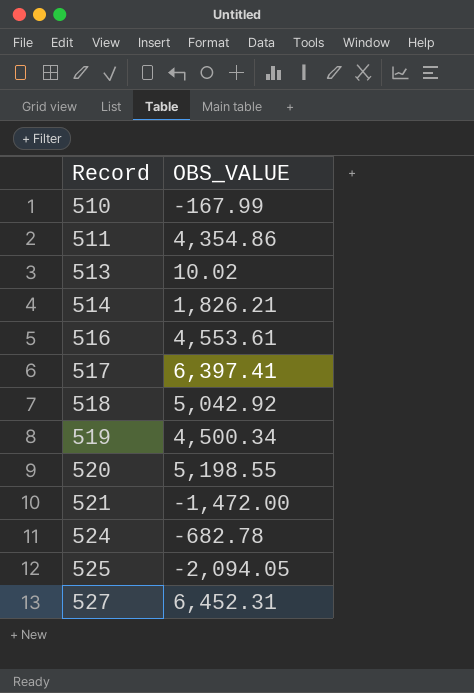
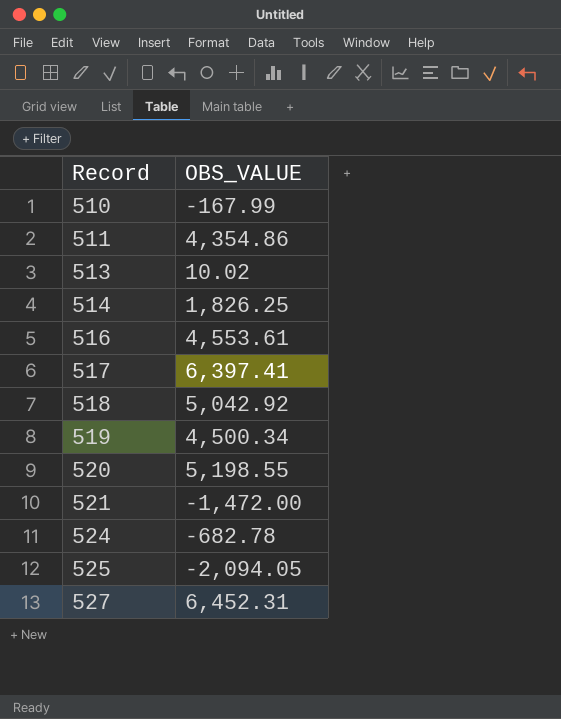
514 | OBS_VALUE: 1,826.21 -> 1,826.25

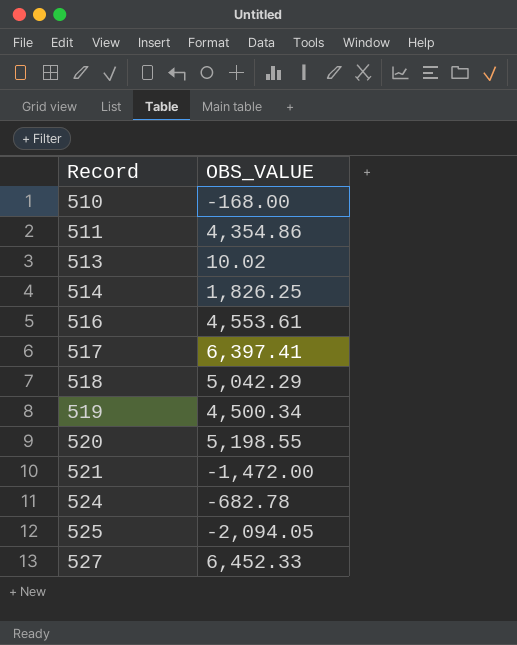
510 | OBS_VALUE: -167.99 -> -168.00
518 | OBS_VALUE: 5,042.92 -> 5,042.29
527 | OBS_VALUE: 6,452.31 -> 6,452.33

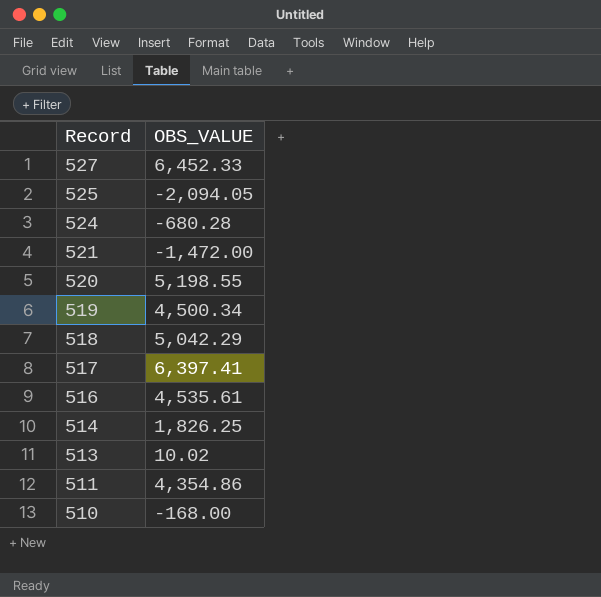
row order: Record ascending -> Record descending
524 | OBS_VALUE: -682.78 -> -680.28
516 | OBS_VALUE: 4,553.61 -> 4,535.61

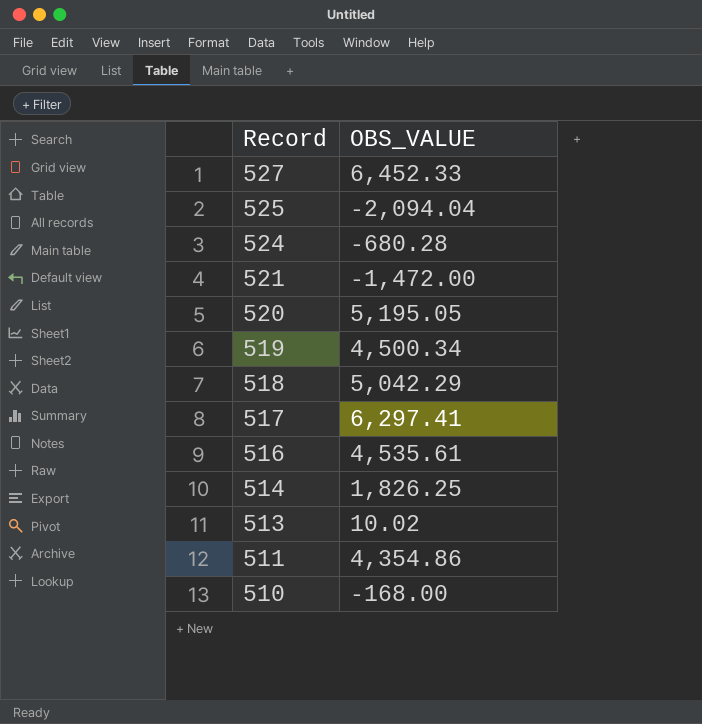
525 | OBS_VALUE: -2,094.05 -> -2,094.04
520 | OBS_VALUE: 5,198.55 -> 5,195.05
517 | OBS_VALUE: 6,397.41 -> 6,297.41

